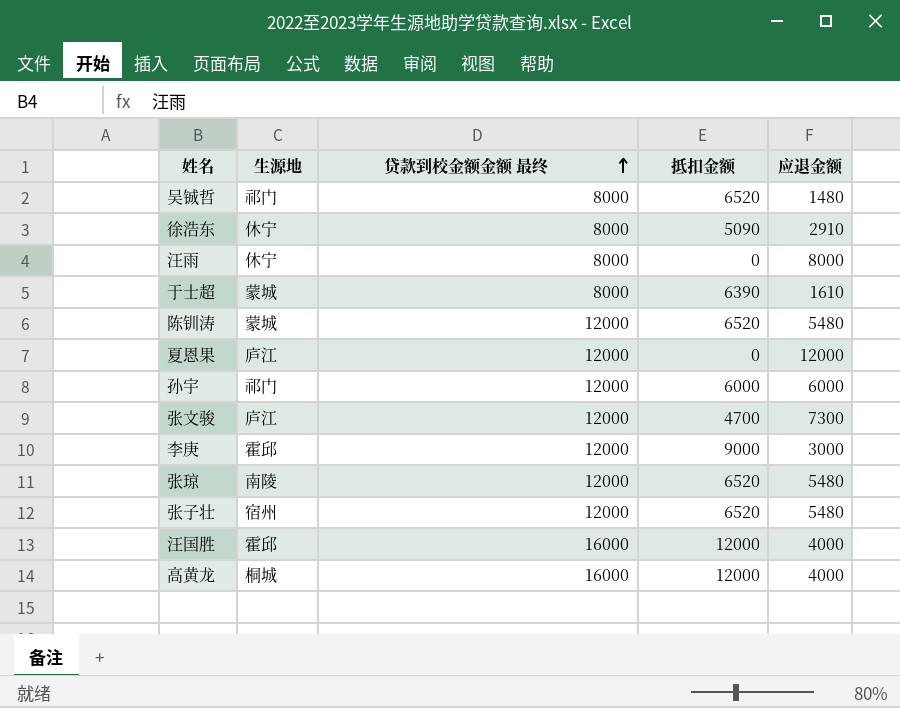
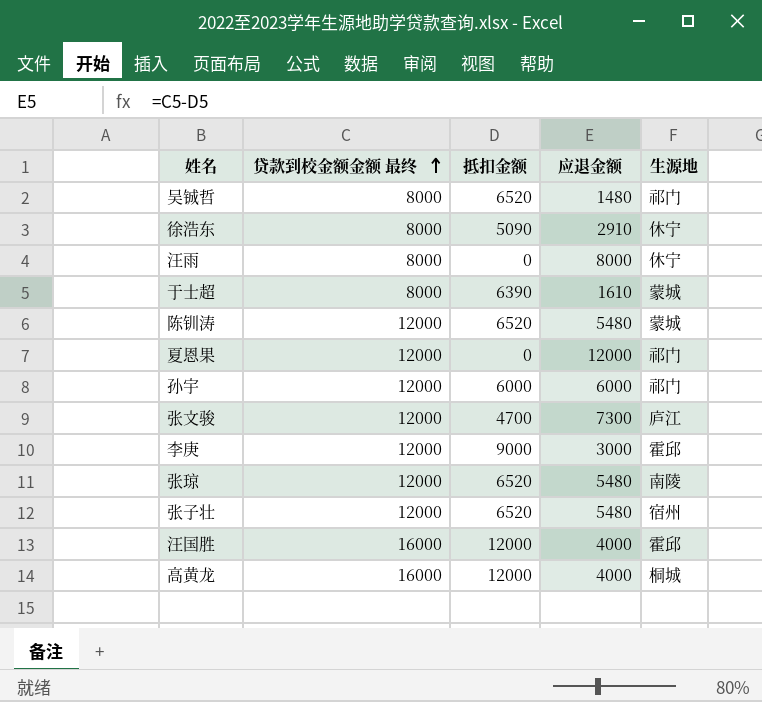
column 生源地 | position: 2 -> 5
夏恩果 | 生源地: 庐江 -> 祁门

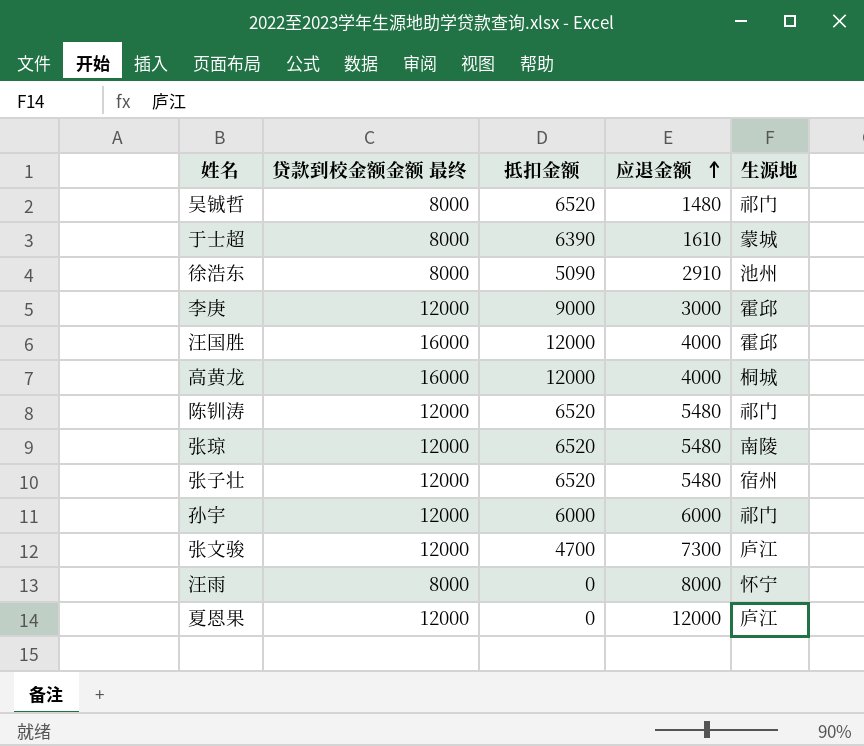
row order: 贷款到校金额金额 最终 ascending -> 应退金额 ascending
徐浩东 | 生源地: 休宁 -> 池州
陈钏涛 | 生源地: 蒙城 -> 祁门
汪雨 | 生源地: 休宁 -> 怀宁
夏恩果 | 生源地: 祁门 -> 庐江

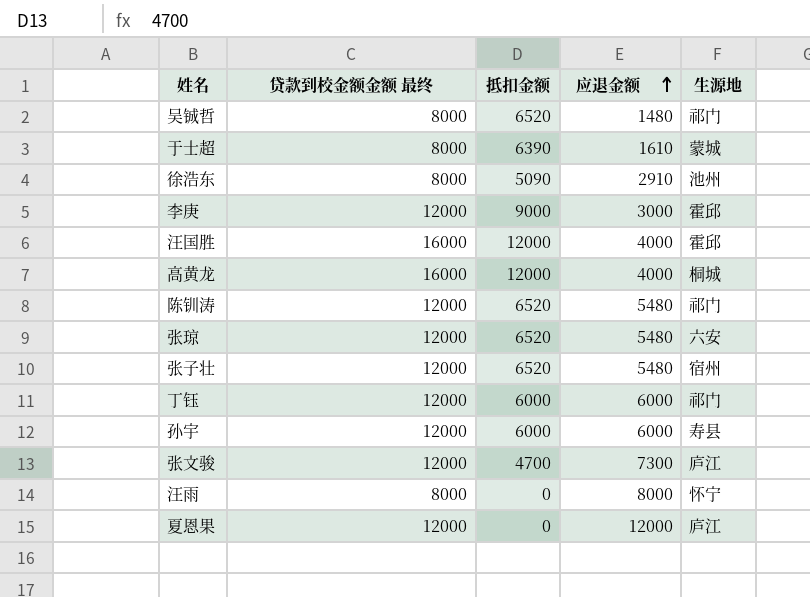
张琼 | 生源地: 南陵 -> 六安
row 丁钰: none -> 12000 | 6000 | 6000 | 祁门
孙宇 | 生源地: 祁门 -> 寿县

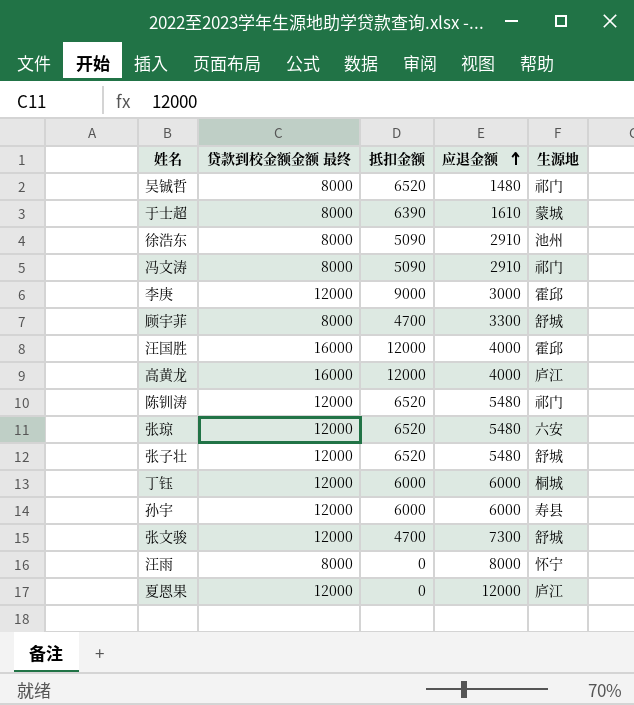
row 冯文涛: none -> 8000 | 5090 | 2910 | 祁门
row 顾宇菲: none -> 8000 | 4700 | 3300 | 舒城
高黄龙 | 生源地: 桐城 -> 庐江
张子壮 | 生源地: 宿州 -> 舒城
丁钰 | 生源地: 祁门 -> 桐城
张文骏 | 生源地: 庐江 -> 舒城

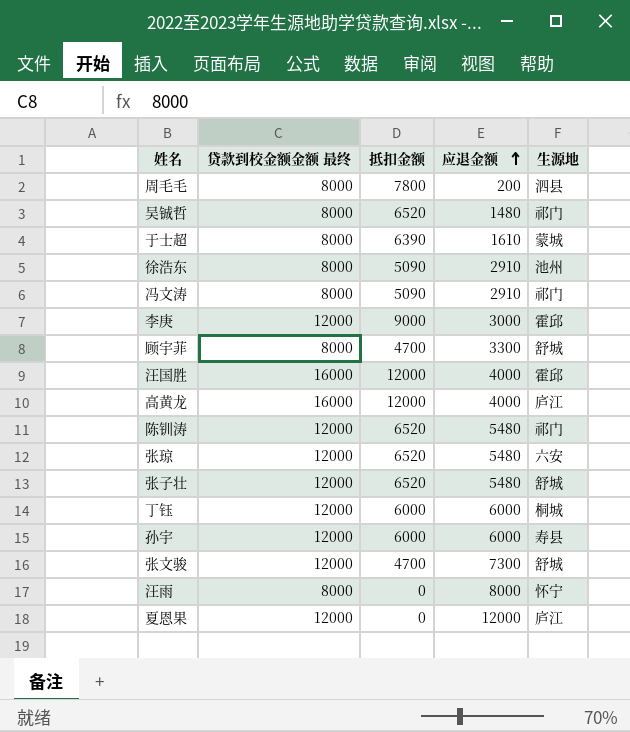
row 周毛毛: none -> 8000 | 7800 | 200 | 泗县

